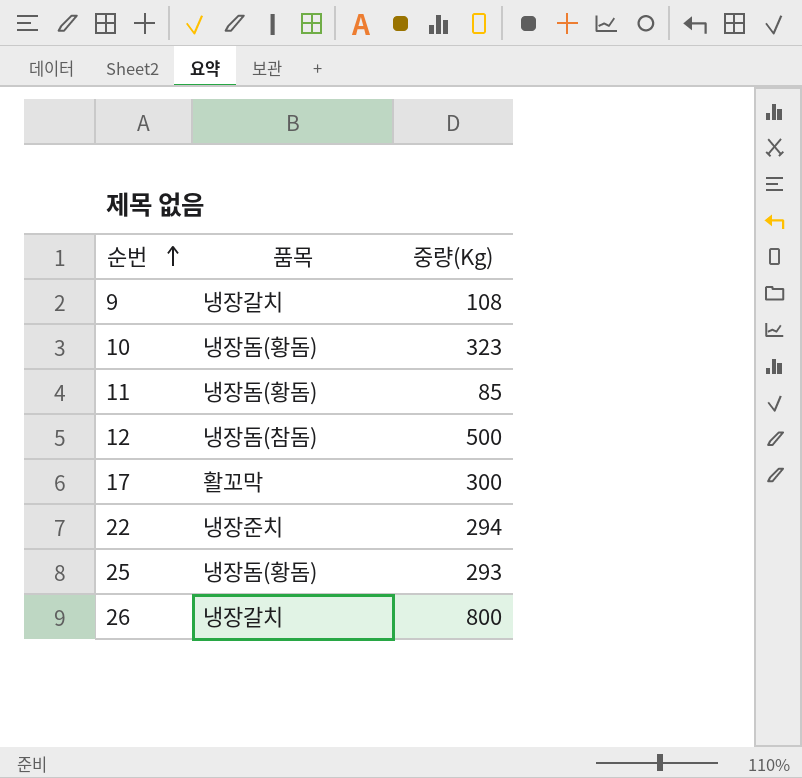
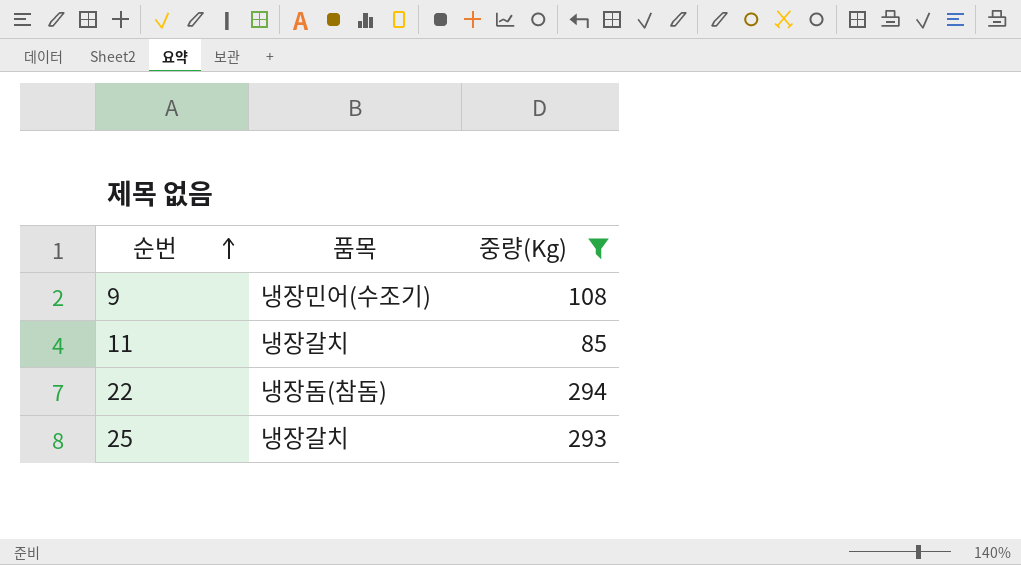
filter: none -> 중량(Kg) <= 294
9 | 품목: 냉장갈치 -> 냉장민어(수조기)
11 | 품목: 냉장돔(황돔) -> 냉장갈치
22 | 품목: 냉장준치 -> 냉장돔(참돔)
25 | 품목: 냉장돔(황돔) -> 냉장갈치

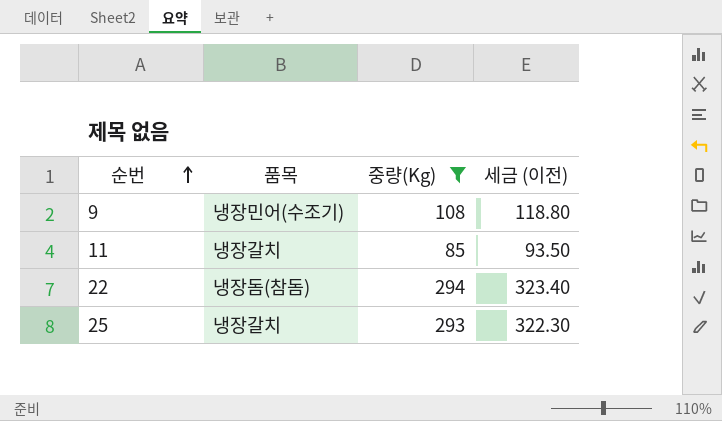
column 세금 (이전) | formula: none -> [중량(Kg)] * 1.1

